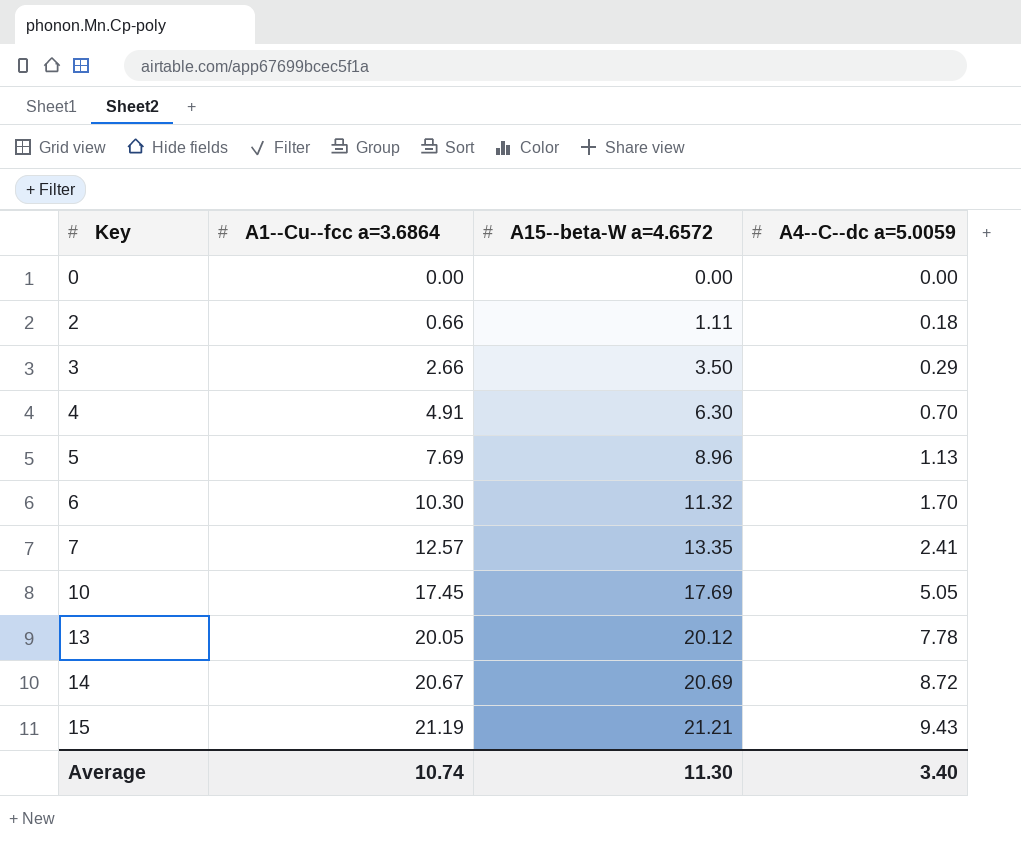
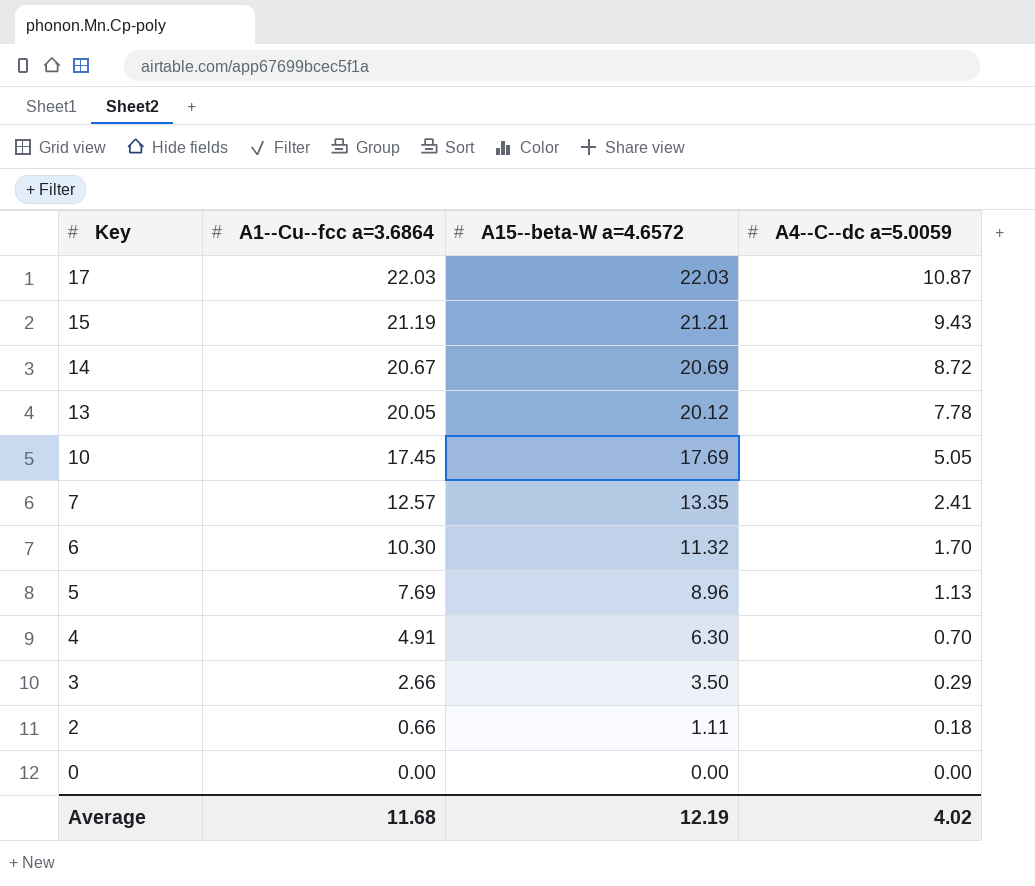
row order: Key ascending -> Key descending
row 17: none -> 22.03 | 22.03 | 10.87
Average | A1--Cu--fcc a=3.6864: 10.74 -> 11.68
Average | A15--beta-W a=4.6572: 11.30 -> 12.19
Average | A4--C--dc a=5.0059: 3.40 -> 4.02

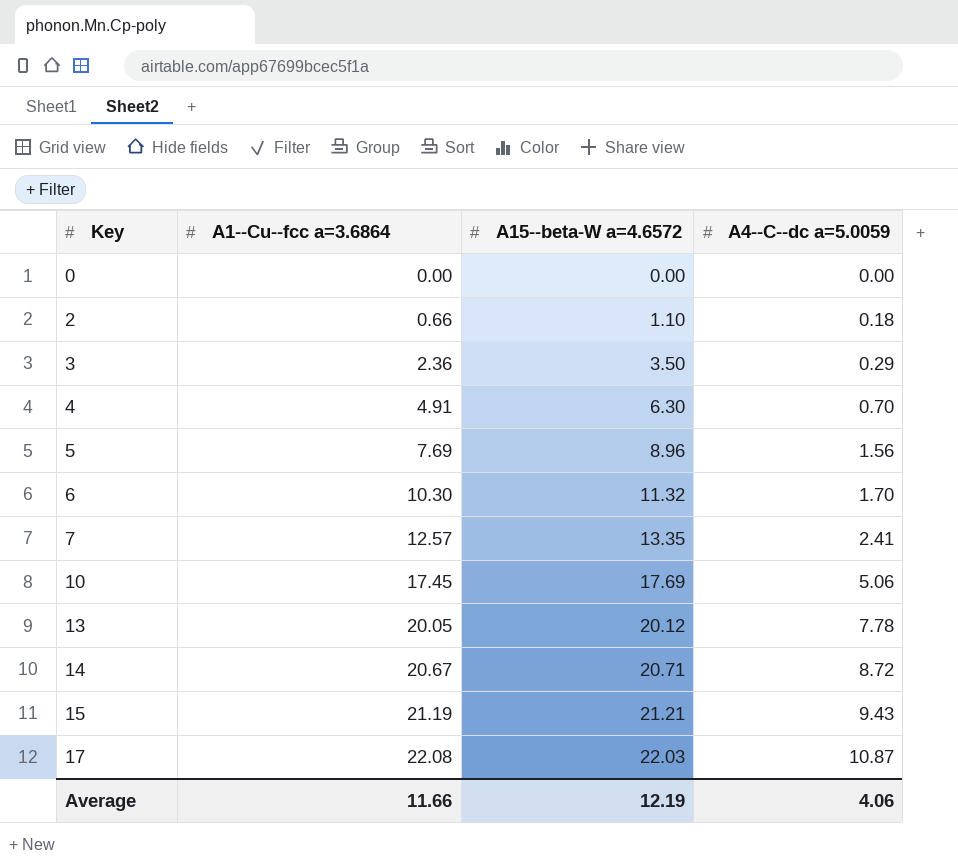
row order: Key descending -> Key ascending
2 | A15--beta-W a=4.6572: 1.11 -> 1.10
3 | A1--Cu--fcc a=3.6864: 2.66 -> 2.36
5 | A4--C--dc a=5.0059: 1.13 -> 1.56
10 | A4--C--dc a=5.0059: 5.05 -> 5.06
14 | A15--beta-W a=4.6572: 20.69 -> 20.71
17 | A1--Cu--fcc a=3.6864: 22.03 -> 22.08
Average | A1--Cu--fcc a=3.6864: 11.68 -> 11.66
Average | A4--C--dc a=5.0059: 4.02 -> 4.06

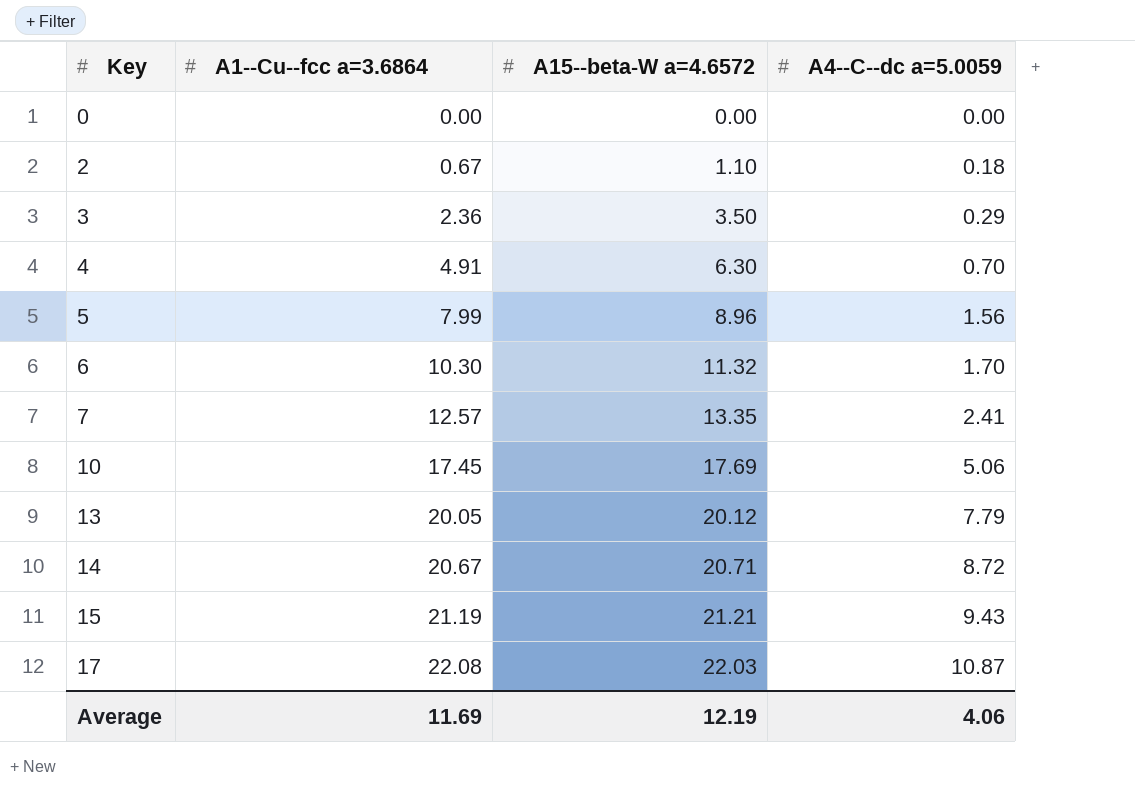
2 | A1--Cu--fcc a=3.6864: 0.66 -> 0.67
5 | A1--Cu--fcc a=3.6864: 7.69 -> 7.99
13 | A4--C--dc a=5.0059: 7.78 -> 7.79
Average | A1--Cu--fcc a=3.6864: 11.66 -> 11.69

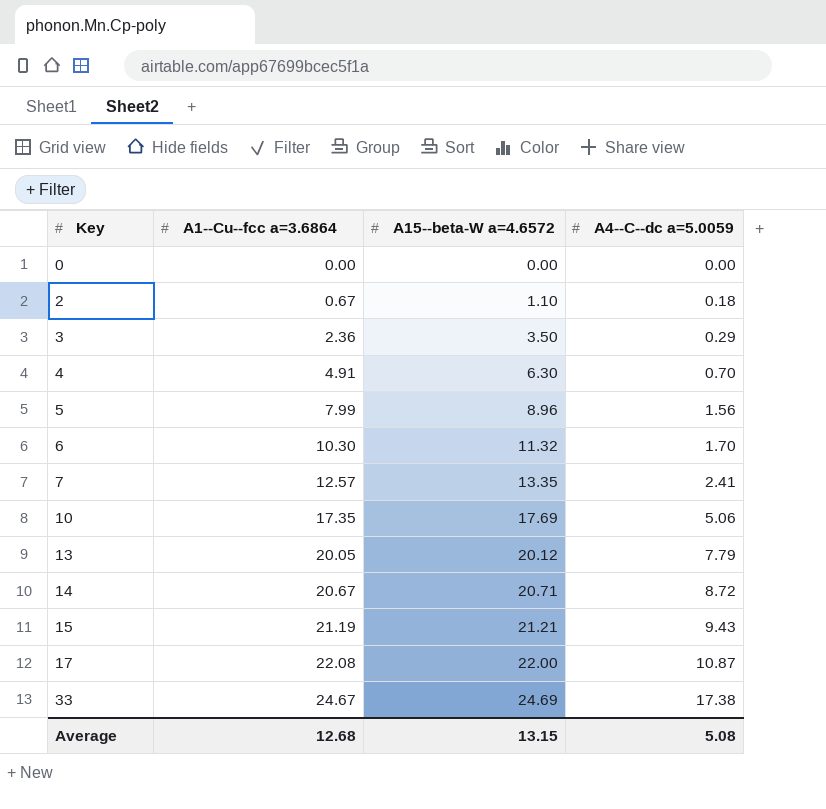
10 | A1--Cu--fcc a=3.6864: 17.45 -> 17.35
17 | A15--beta-W a=4.6572: 22.03 -> 22.00
row 33: none -> 24.67 | 24.69 | 17.38
Average | A1--Cu--fcc a=3.6864: 11.69 -> 12.68
Average | A15--beta-W a=4.6572: 12.19 -> 13.15
Average | A4--C--dc a=5.0059: 4.06 -> 5.08

